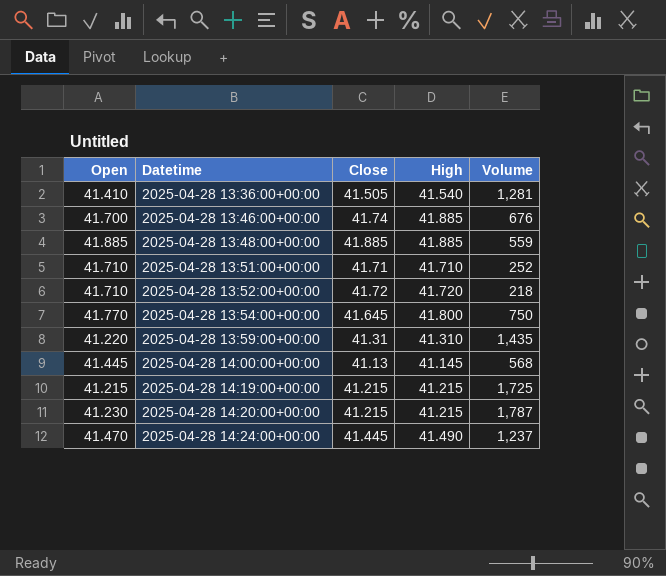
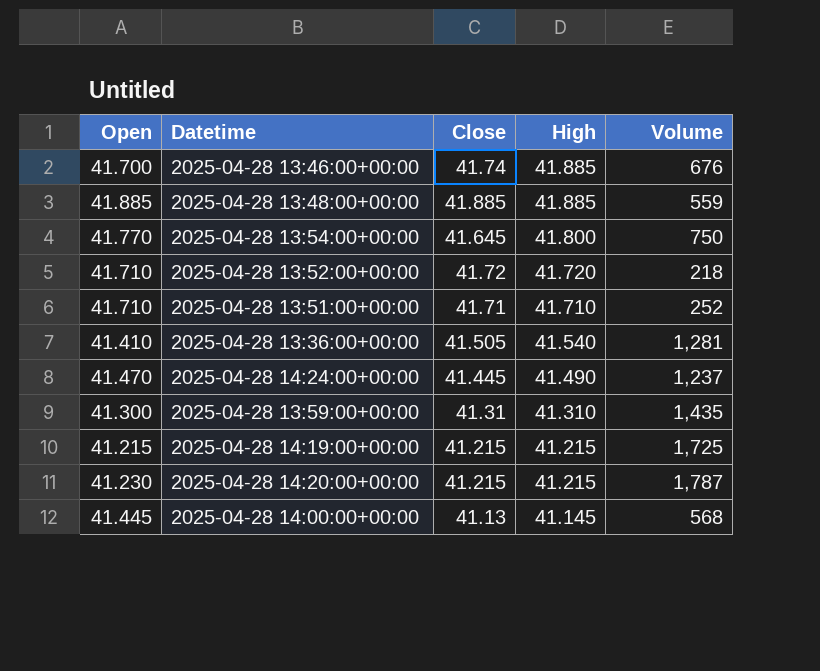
row order: Datetime ascending -> High descending
2025-04-28 13:59:00+00:00 | Open: 41.220 -> 41.300

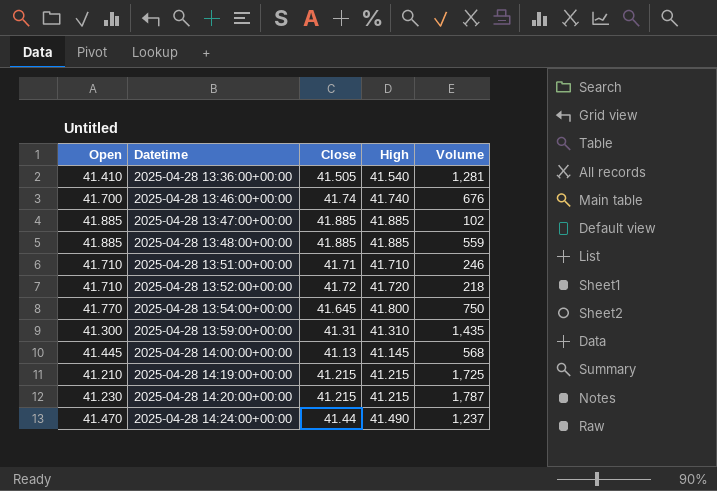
row order: High descending -> Datetime ascending
2025-04-28 13:46:00+00:00 | High: 41.885 -> 41.740
row 2025-04-28 13:47:00+00:00: none -> 41.885 | 41.885 | 41.885 | 102
2025-04-28 13:51:00+00:00 | Volume: 252 -> 246
2025-04-28 14:19:00+00:00 | Open: 41.215 -> 41.210
2025-04-28 14:24:00+00:00 | Close: 41.445 -> 41.44

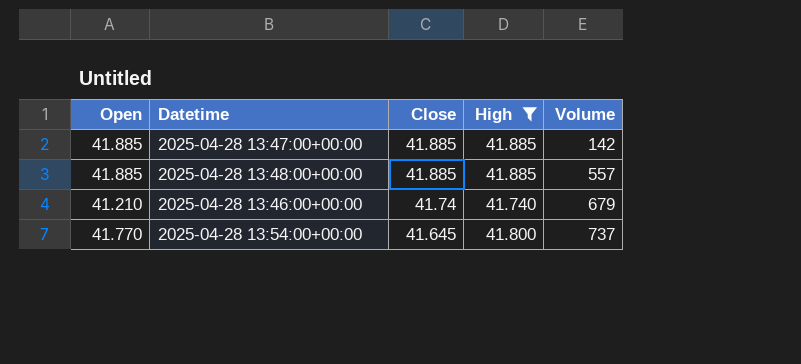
filter: none -> High >= 41.740
row order: Datetime ascending -> Close descending
2025-04-28 13:47:00+00:00 | Volume: 102 -> 142
2025-04-28 13:48:00+00:00 | Volume: 559 -> 557
2025-04-28 13:46:00+00:00 | Open: 41.700 -> 41.210
2025-04-28 13:46:00+00:00 | Volume: 676 -> 679
2025-04-28 13:54:00+00:00 | Volume: 750 -> 737

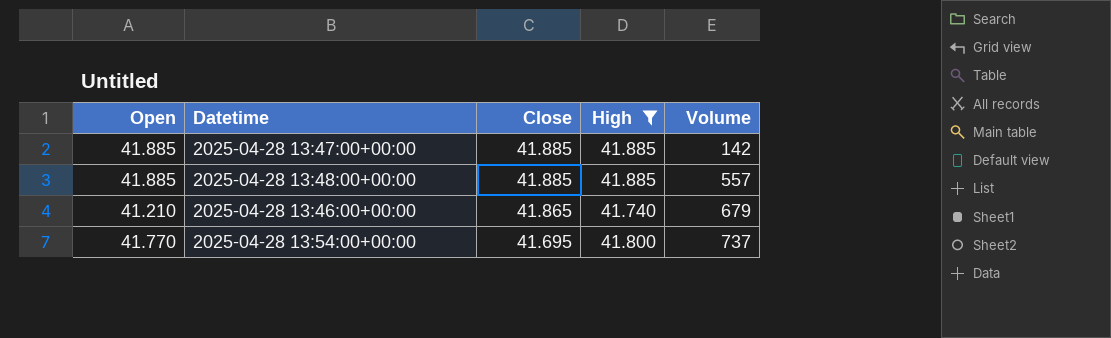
2025-04-28 13:46:00+00:00 | Close: 41.74 -> 41.865
2025-04-28 13:54:00+00:00 | Close: 41.645 -> 41.695

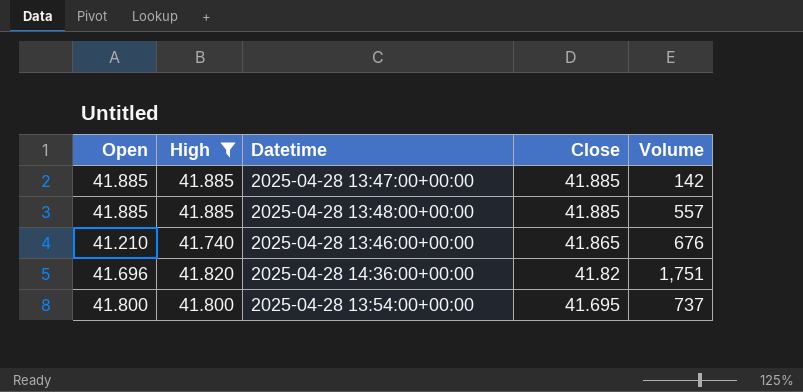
column High | position: 4 -> 2
2025-04-28 13:46:00+00:00 | Volume: 679 -> 676
row 2025-04-28 14:36:00+00:00: none -> 41.696 | 41.820 | 41.82 | 1,751
2025-04-28 13:54:00+00:00 | Open: 41.770 -> 41.800

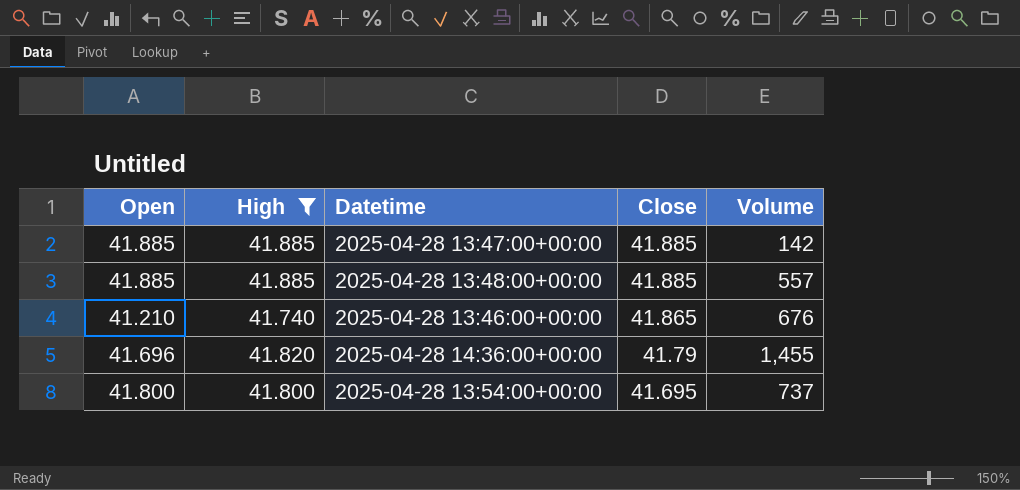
2025-04-28 14:36:00+00:00 | Close: 41.82 -> 41.79
2025-04-28 14:36:00+00:00 | Volume: 1,751 -> 1,455

